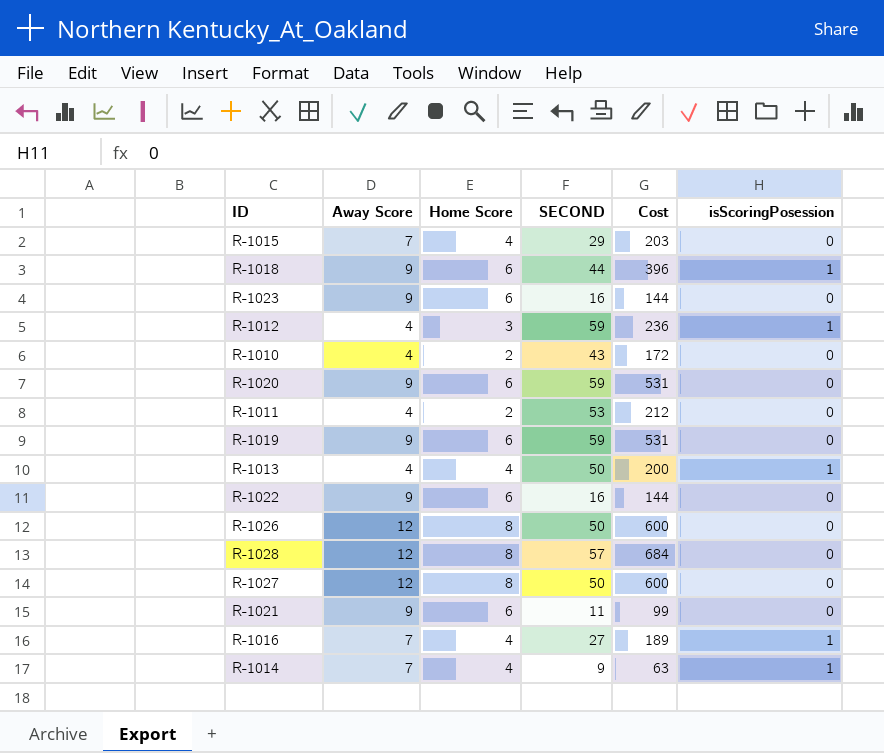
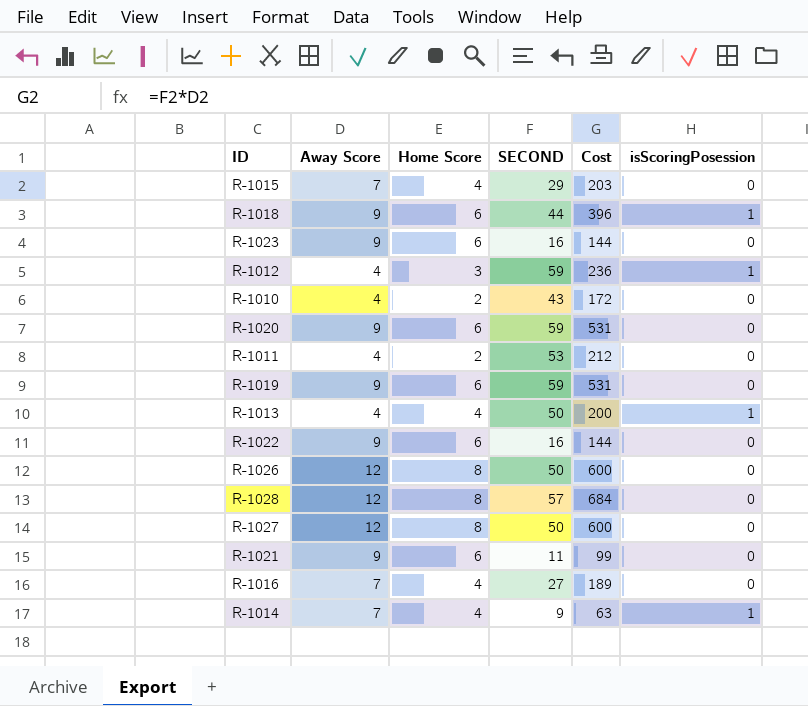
R-1016 | isScoringPosession: 1 -> 0

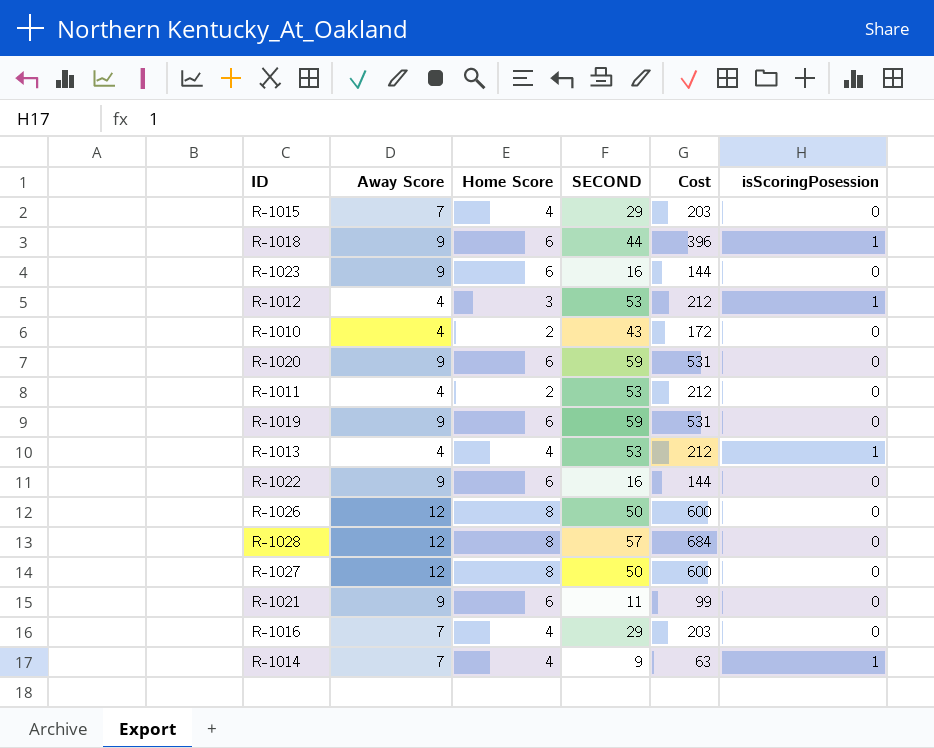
R-1012 | SECOND: 59 -> 53
R-1012 | Cost: 236 -> 212
R-1013 | SECOND: 50 -> 53
R-1013 | Cost: 200 -> 212
R-1016 | SECOND: 27 -> 29
R-1016 | Cost: 189 -> 203

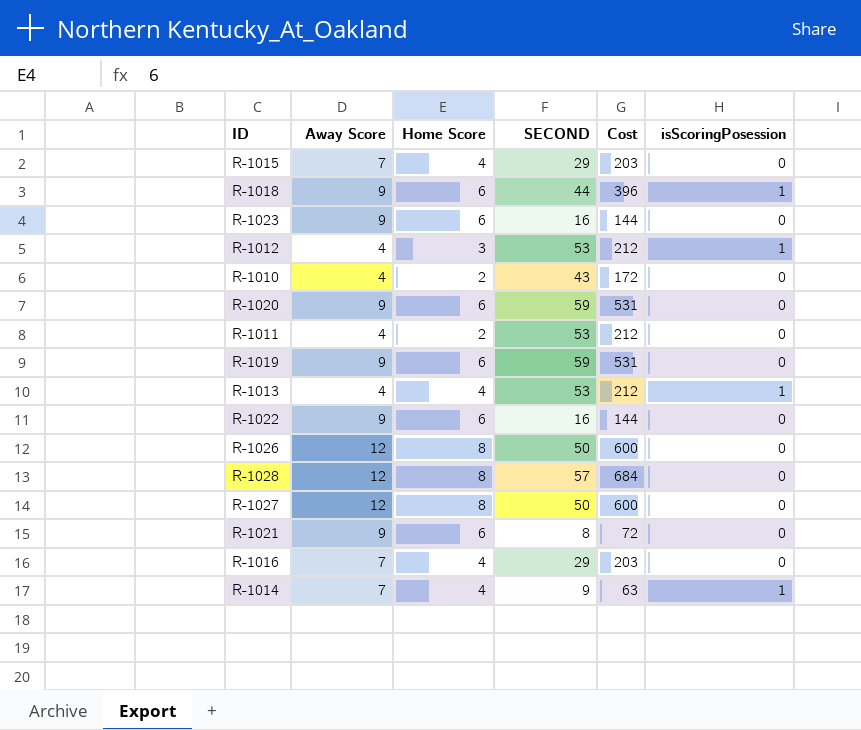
R-1021 | SECOND: 11 -> 8
R-1021 | Cost: 99 -> 72

